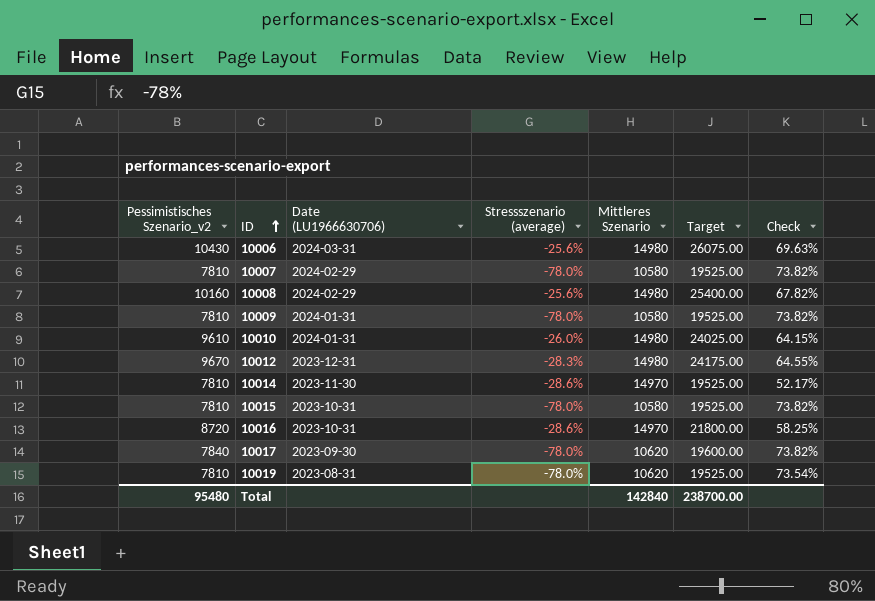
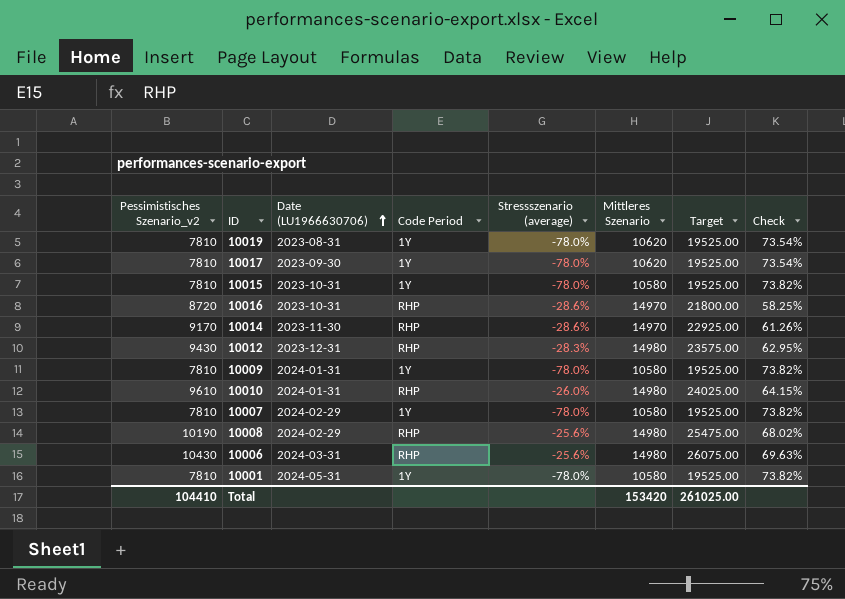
row order: ID ascending -> Date (LU1966630706) ascending
column Code Period | position: none -> 4
10017 | Pessimistisches Szenario_v2: 7840 -> 7810
10017 | Target: 19600.00 -> 19525.00
10017 | Check: 73.82% -> 73.54%
10014 | Pessimistisches Szenario_v2: 7810 -> 9170
10014 | Target: 19525.00 -> 22925.00
10014 | Check: 52.17% -> 61.26%
10012 | Pessimistisches Szenario_v2: 9670 -> 9430
10012 | Target: 24175.00 -> 23575.00
10012 | Check: 64.55% -> 62.95%
10008 | Pessimistisches Szenario_v2: 10160 -> 10190
10008 | Target: 25400.00 -> 25475.00
10008 | Check: 67.82% -> 68.02%
row 10001: none -> 7810 | 2024-05-31 | 1Y | -78.0% | 10580 | 19525.00 | 73.82%
Total | Pessimistisches Szenario_v2: 95480 -> 104410
Total | Mittleres Szenario: 142840 -> 153420
Total | Target: 238700.00 -> 261025.00

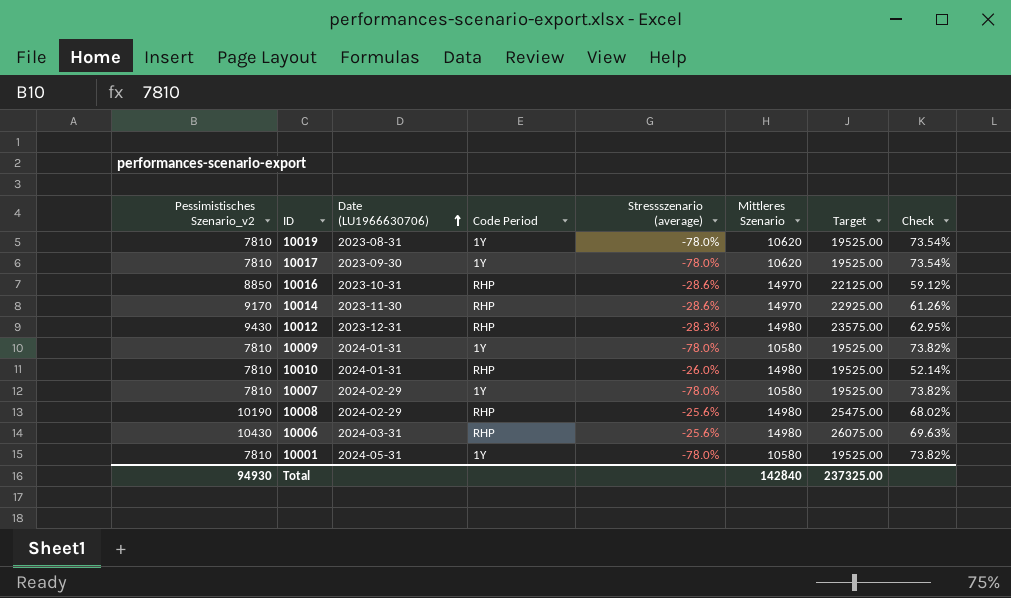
row 10015: 7810 | 2023-10-31 | 1Y | -78.0% | 10580 | 19525.00 | 73.82% -> none
10016 | Pessimistisches Szenario_v2: 8720 -> 8850
10016 | Target: 21800.00 -> 22125.00
10016 | Check: 58.25% -> 59.12%
10010 | Pessimistisches Szenario_v2: 9610 -> 7810
10010 | Target: 24025.00 -> 19525.00
10010 | Check: 64.15% -> 52.14%
Total | Pessimistisches Szenario_v2: 104410 -> 94930
Total | Mittleres Szenario: 153420 -> 142840
Total | Target: 261025.00 -> 237325.00

